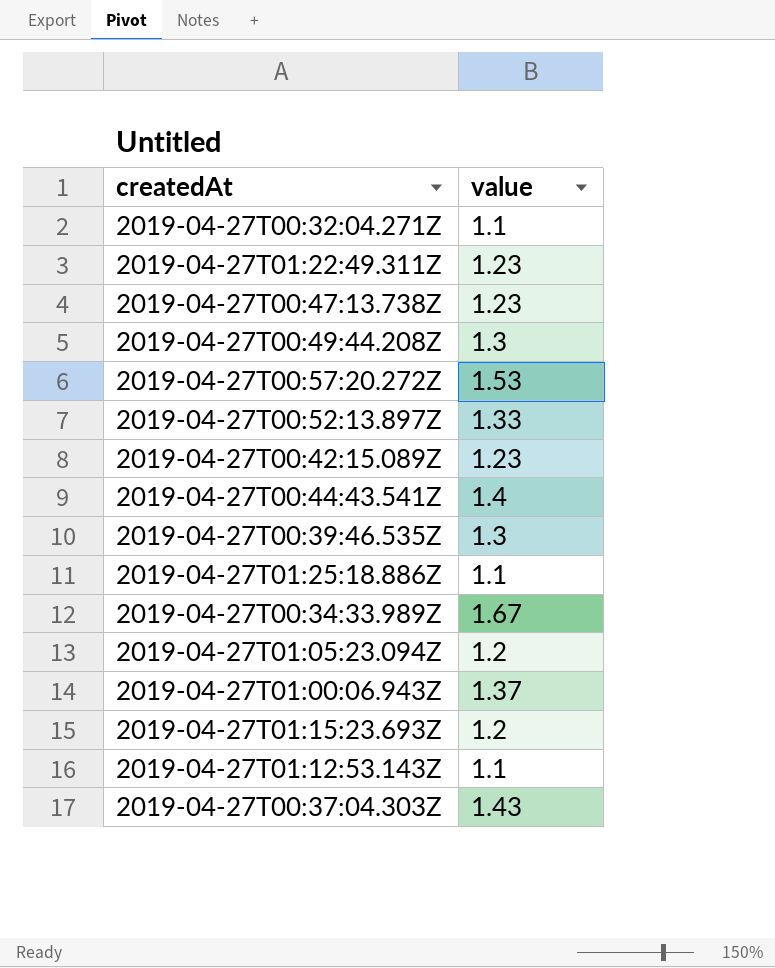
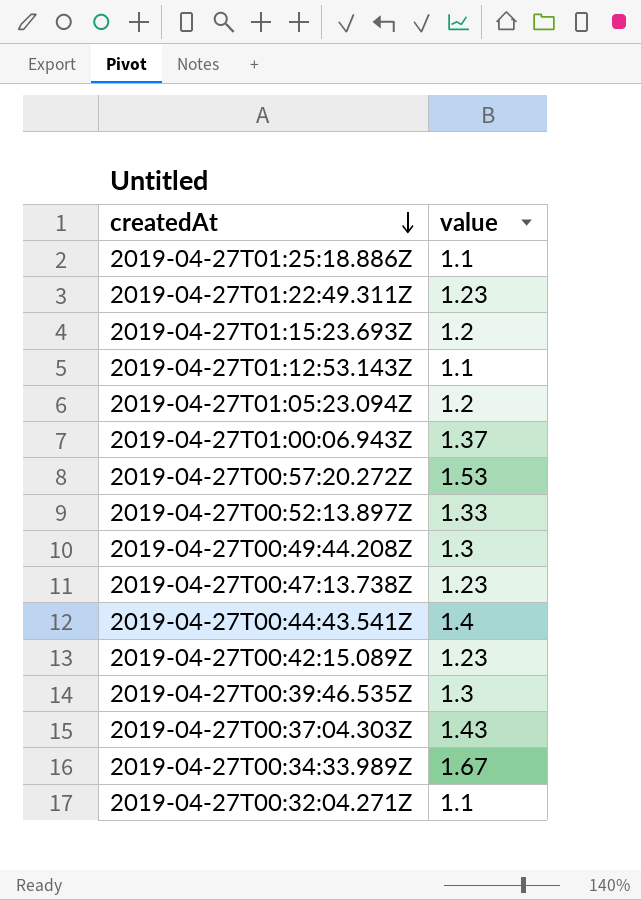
row order: none -> createdAt descending

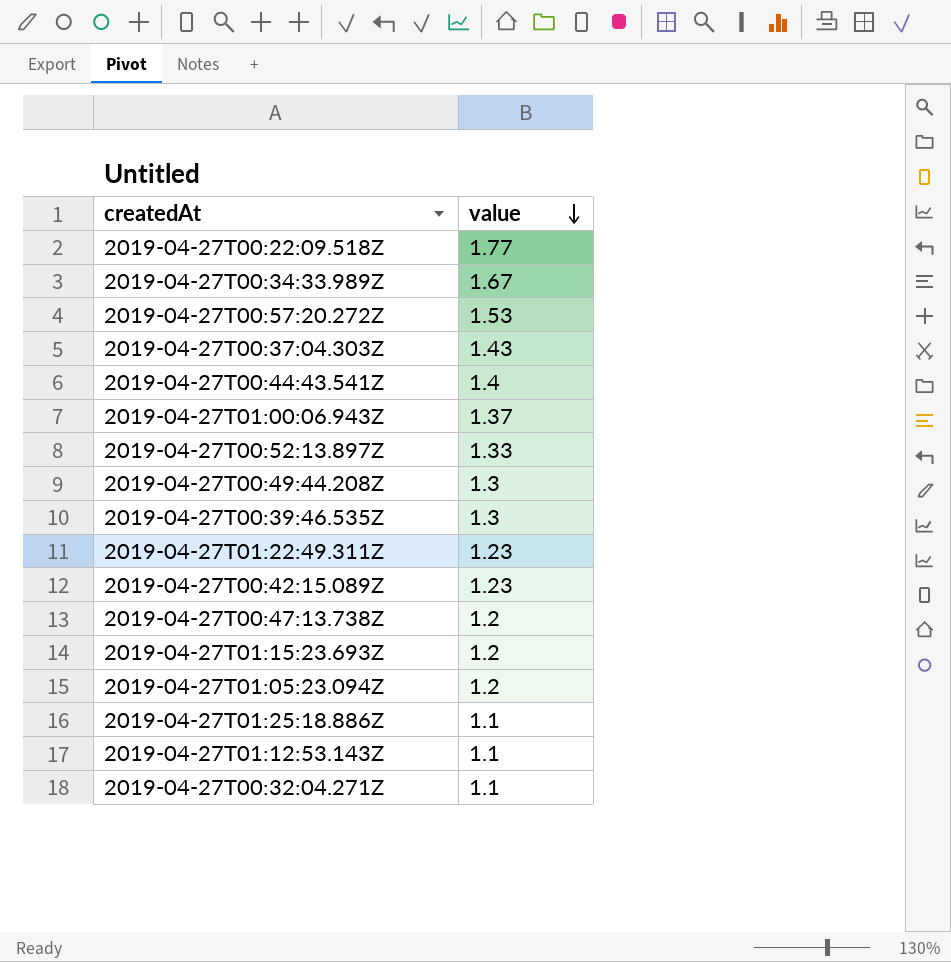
row order: createdAt descending -> value descending
row 2019-04-27T00:22:09.518Z: none -> 1.77
2019-04-27T00:47:13.738Z | value: 1.23 -> 1.2

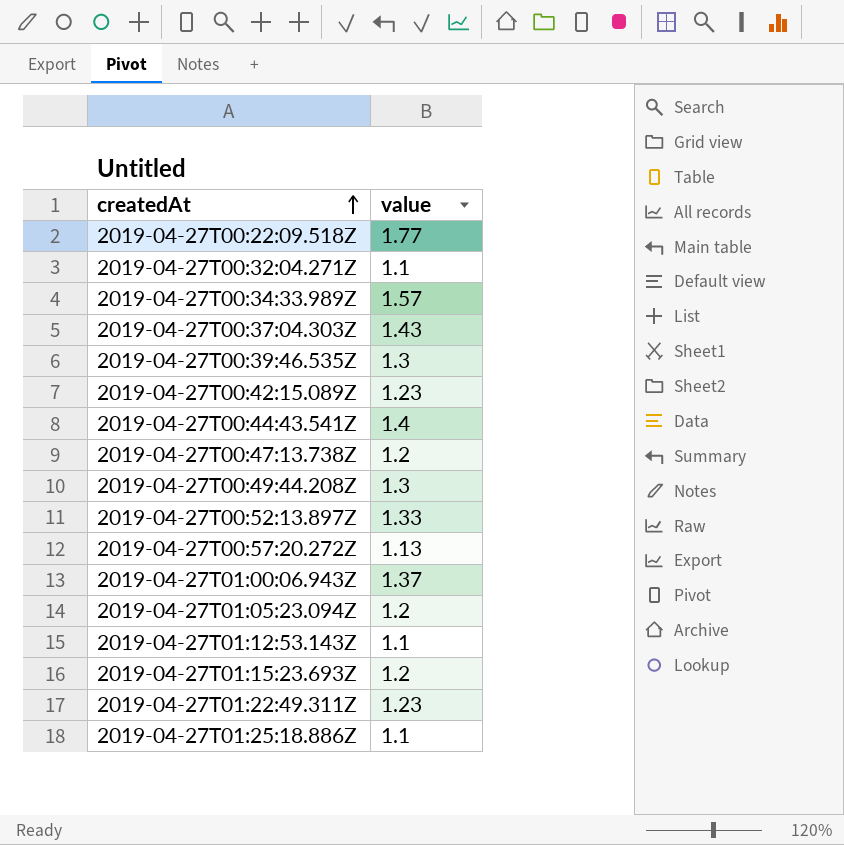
row order: value descending -> createdAt ascending
2019-04-27T00:34:33.989Z | value: 1.67 -> 1.57
2019-04-27T00:57:20.272Z | value: 1.53 -> 1.13

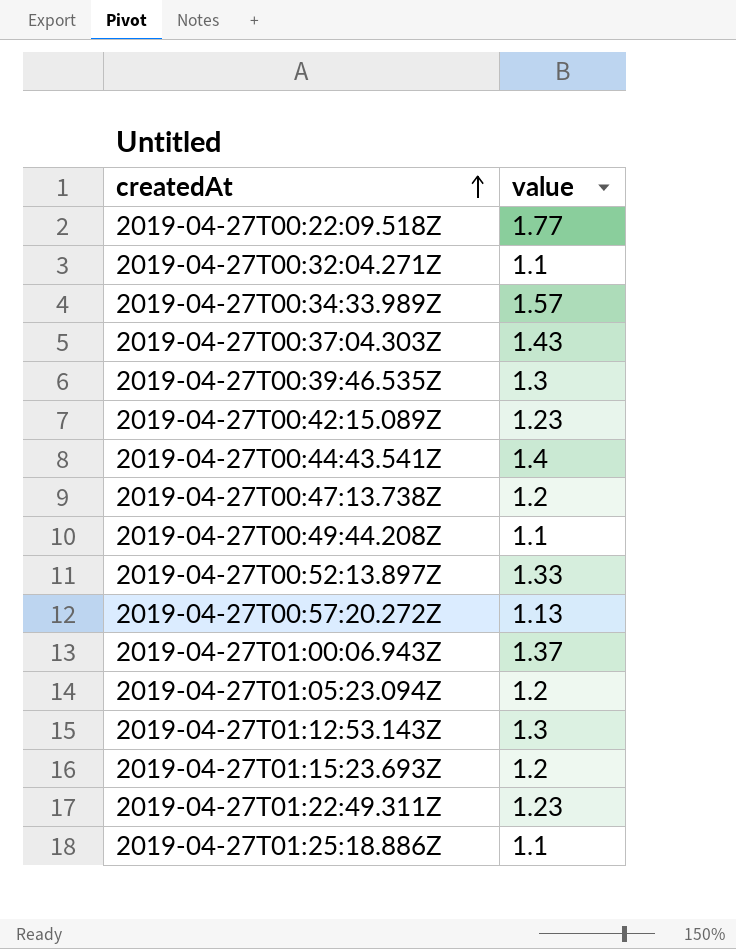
2019-04-27T00:49:44.208Z | value: 1.3 -> 1.1
2019-04-27T01:12:53.143Z | value: 1.1 -> 1.3

